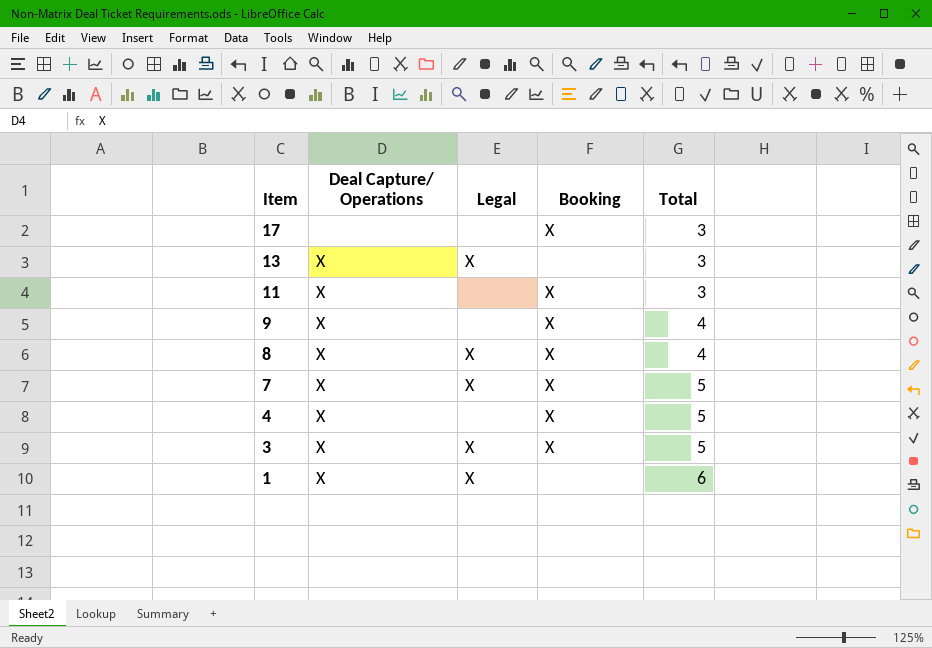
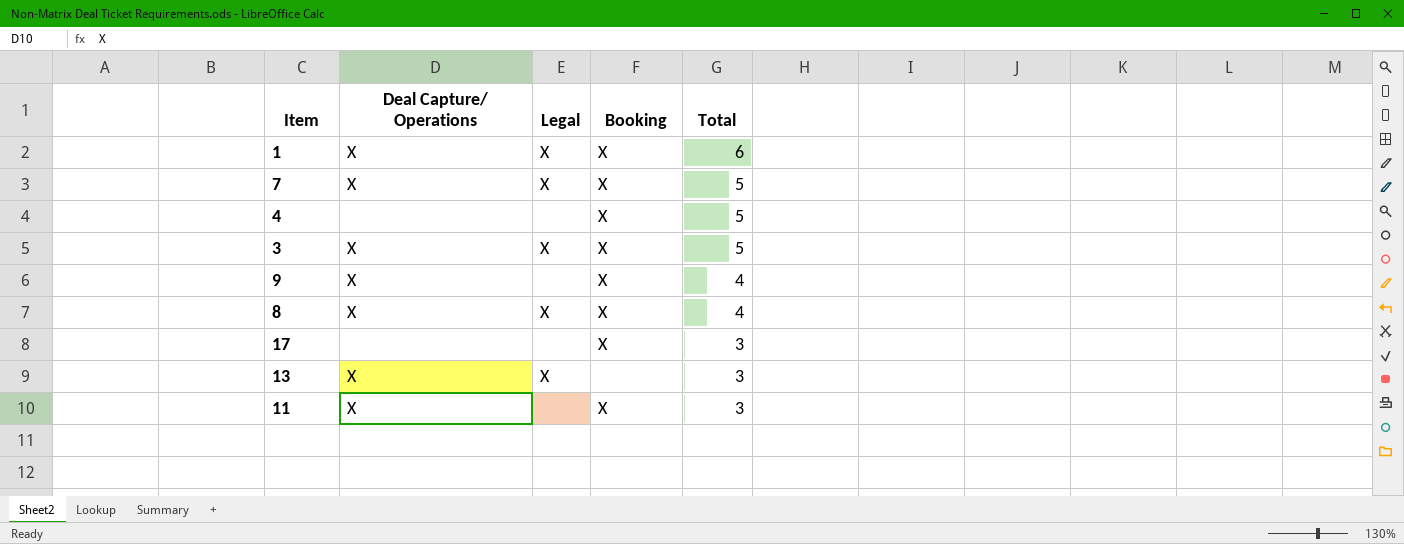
row order: Item descending -> Total descending
1 | Booking: none -> X
4 | Deal Capture/ Operations: X -> none

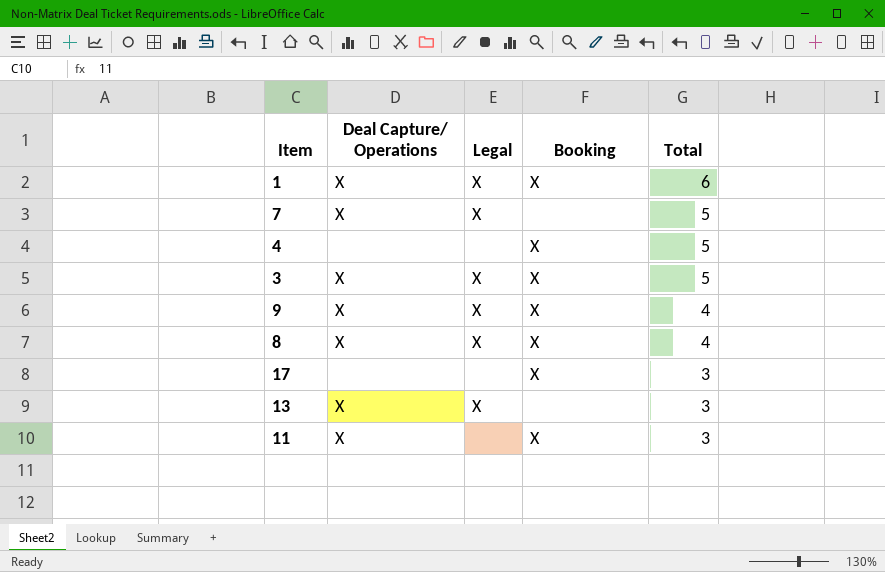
7 | Booking: X -> none
9 | Legal: none -> X

